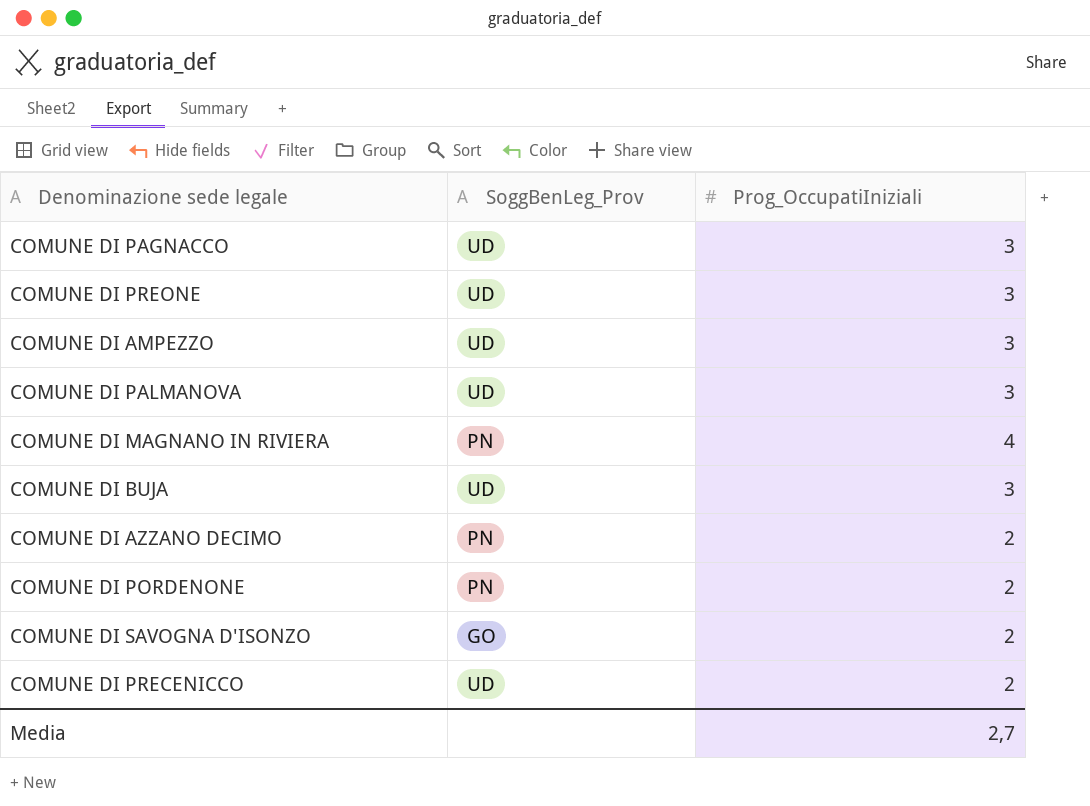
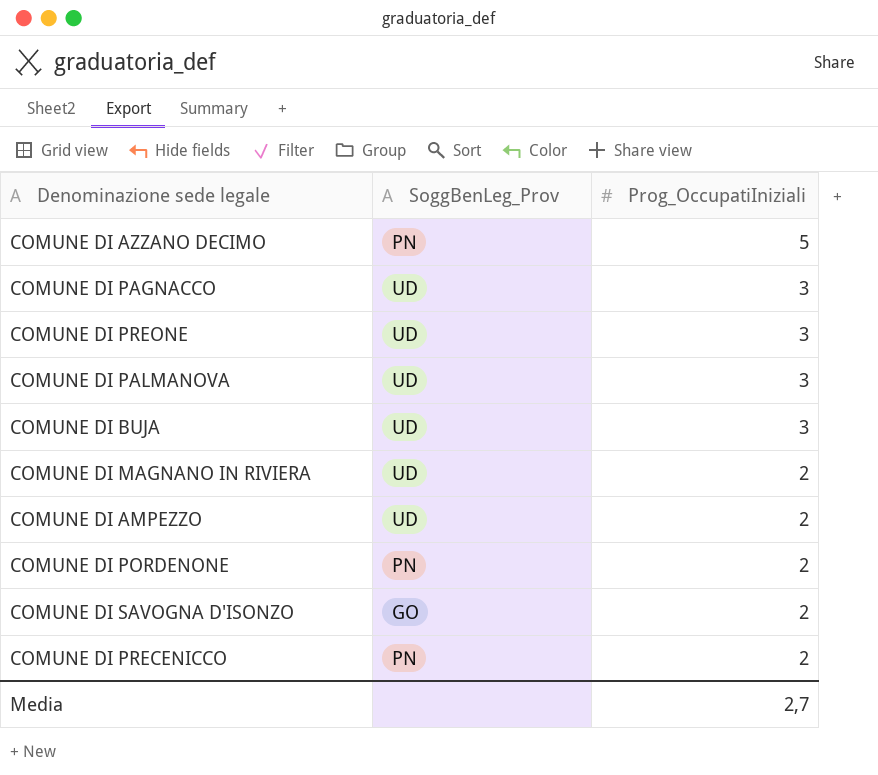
row order: none -> Prog_OccupatiIniziali descending
COMUNE DI AZZANO DECIMO | Prog_OccupatiIniziali: 2 -> 5
COMUNE DI MAGNANO IN RIVIERA | SoggBenLeg_Prov: PN -> UD
COMUNE DI MAGNANO IN RIVIERA | Prog_OccupatiIniziali: 4 -> 2
COMUNE DI AMPEZZO | Prog_OccupatiIniziali: 3 -> 2
COMUNE DI PRECENICCO | SoggBenLeg_Prov: UD -> PN

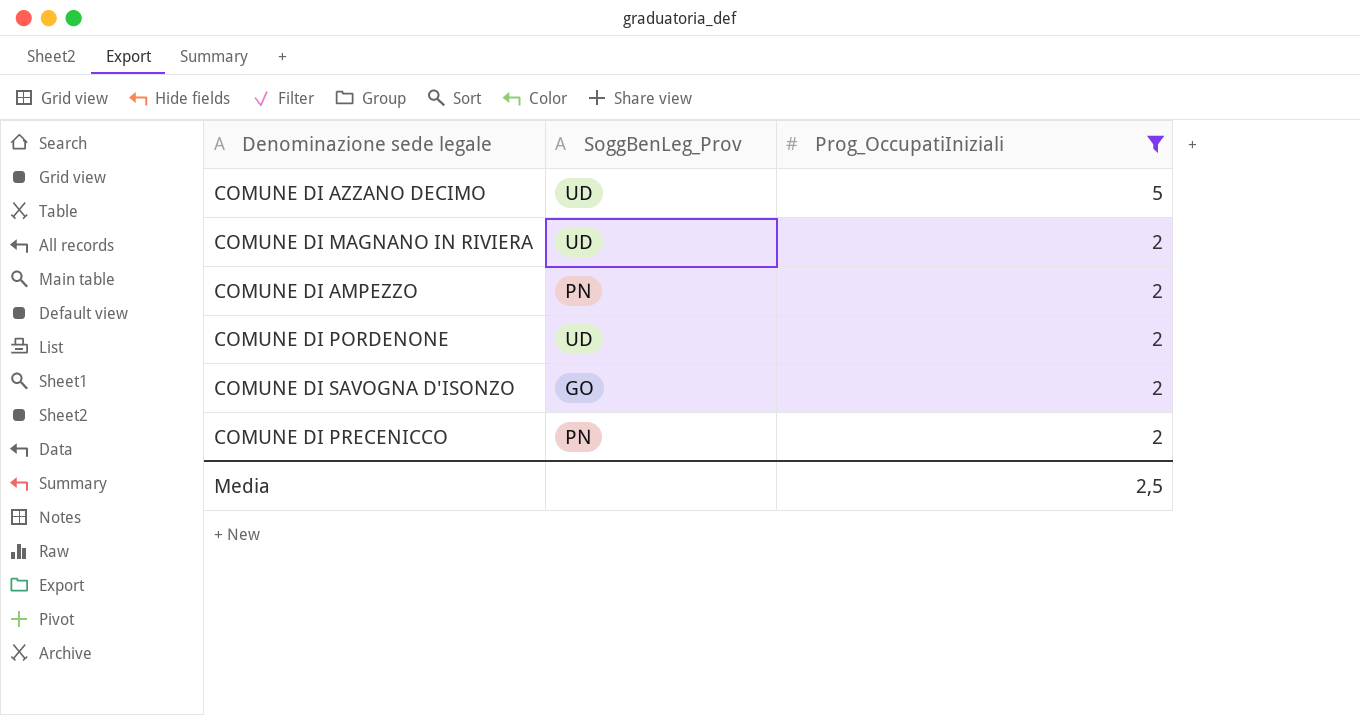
filter: none -> Prog_OccupatiIniziali != 3
COMUNE DI AZZANO DECIMO | SoggBenLeg_Prov: PN -> UD
COMUNE DI AMPEZZO | SoggBenLeg_Prov: UD -> PN
COMUNE DI PORDENONE | SoggBenLeg_Prov: PN -> UD
Media | Prog_OccupatiIniziali: 2,7 -> 2,5

